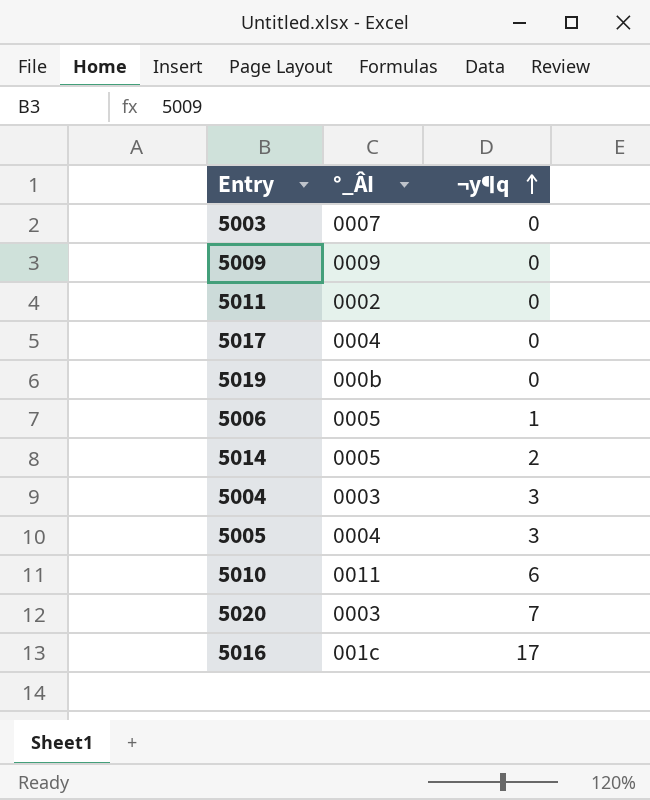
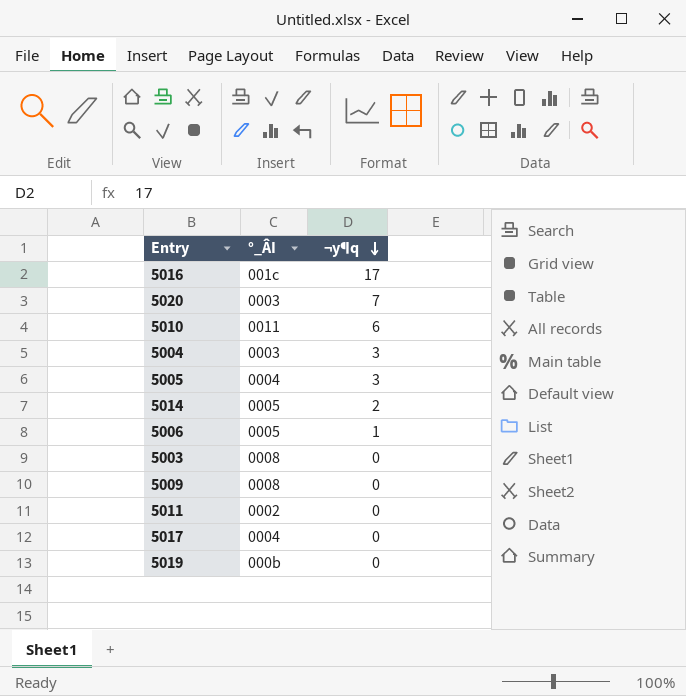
row order: ¬y¶q ascending -> ¬y¶q descending
5003 | °_ÂI: 0007 -> 0008
5009 | °_ÂI: 0009 -> 0008

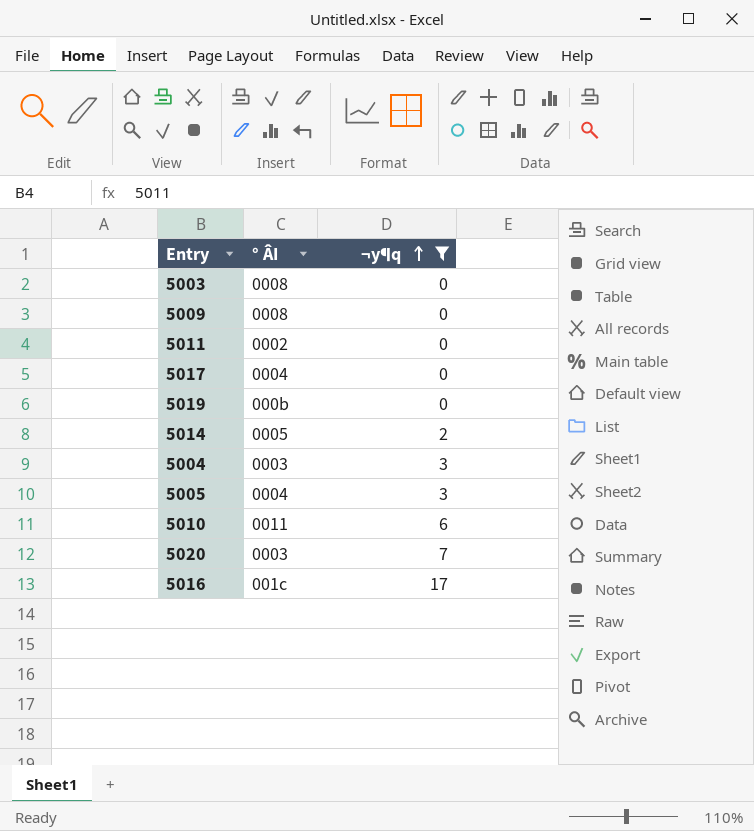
filter: none -> ¬y¶q != 1
row order: ¬y¶q descending -> ¬y¶q ascending
column name: °_ÂI -> ° ÂI

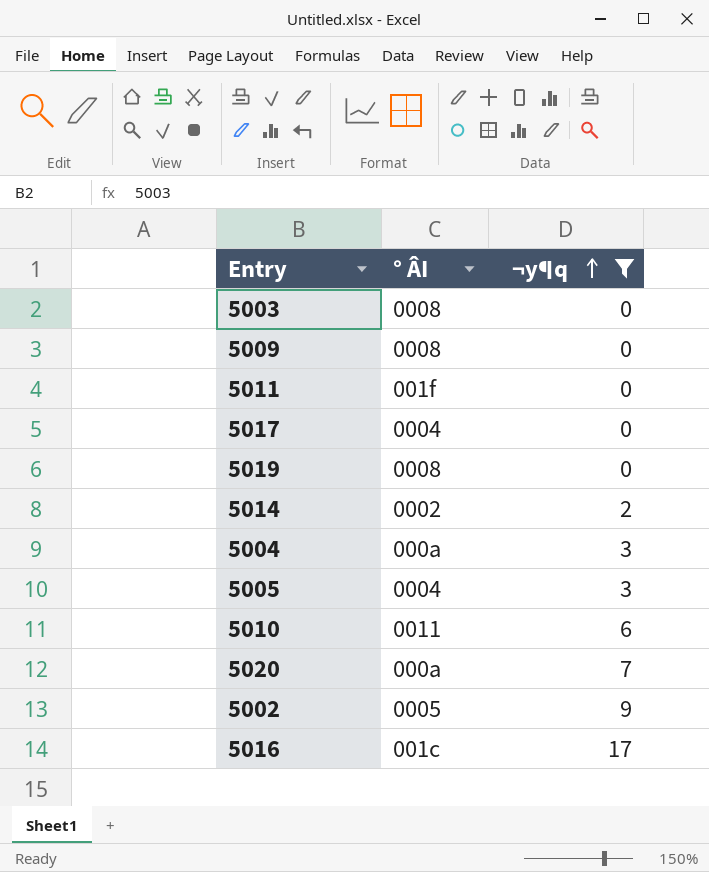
5011 | ° ÂI: 0002 -> 001f
5019 | ° ÂI: 000b -> 0008
5014 | ° ÂI: 0005 -> 0002
5004 | ° ÂI: 0003 -> 000a
5020 | ° ÂI: 0003 -> 000a
row 5002: none -> 0005 | 9

